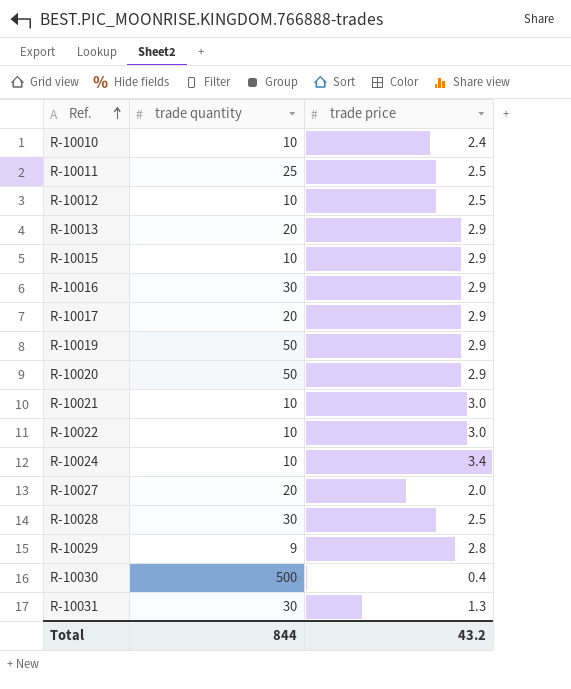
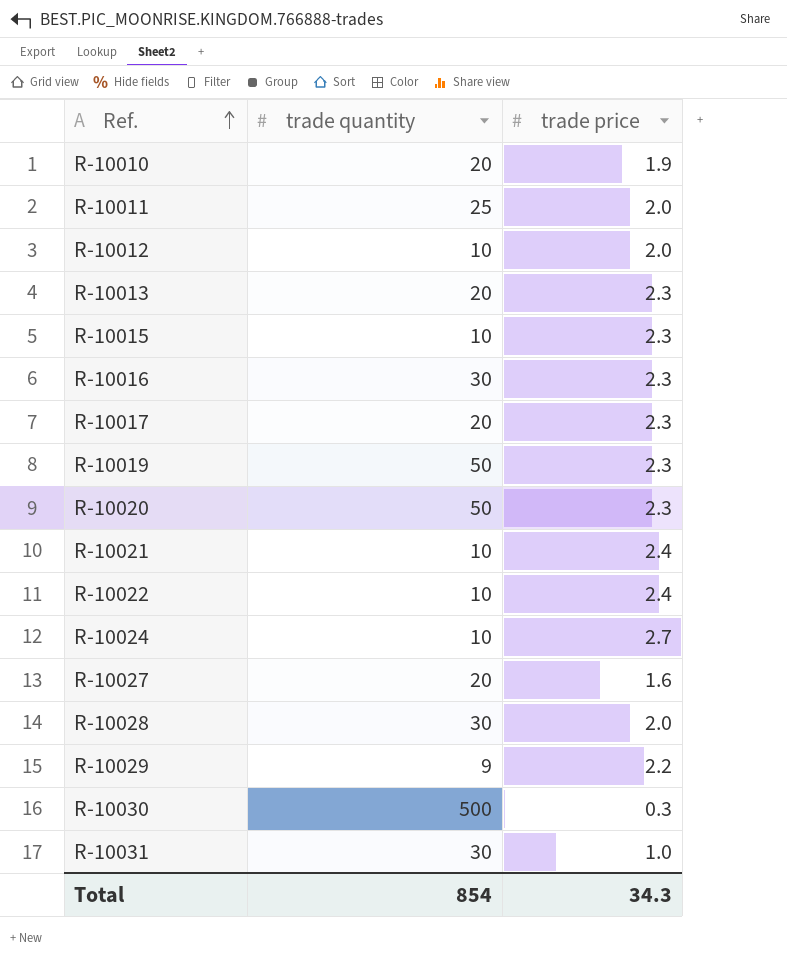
R-10010 | trade quantity: 10 -> 20
R-10010 | trade price: 2.4 -> 1.9
R-10011 | trade price: 2.5 -> 2.0
R-10012 | trade price: 2.5 -> 2.0
R-10013 | trade price: 2.9 -> 2.3
R-10015 | trade price: 2.9 -> 2.3
R-10016 | trade price: 2.9 -> 2.3
R-10017 | trade price: 2.9 -> 2.3
R-10019 | trade price: 2.9 -> 2.3
R-10020 | trade price: 2.9 -> 2.3
R-10021 | trade price: 3.0 -> 2.4
R-10022 | trade price: 3.0 -> 2.4
R-10024 | trade price: 3.4 -> 2.7
R-10027 | trade price: 2.0 -> 1.6
R-10028 | trade price: 2.5 -> 2.0
R-10029 | trade price: 2.8 -> 2.2
R-10030 | trade price: 0.4 -> 0.3
R-10031 | trade price: 1.3 -> 1.0
Total | trade quantity: 844 -> 854
Total | trade price: 43.2 -> 34.3

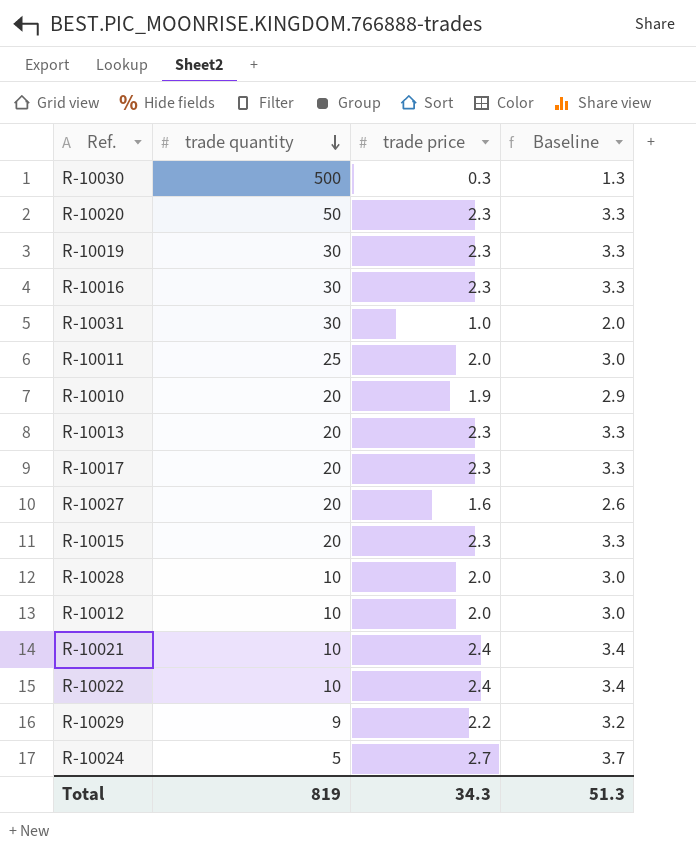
row order: Ref. ascending -> trade quantity descending
column Baseline | formula: none -> [trade price] + 1
R-10019 | trade quantity: 50 -> 30
R-10015 | trade quantity: 10 -> 20
R-10028 | trade quantity: 30 -> 10
R-10024 | trade quantity: 10 -> 5
Total | trade quantity: 854 -> 819

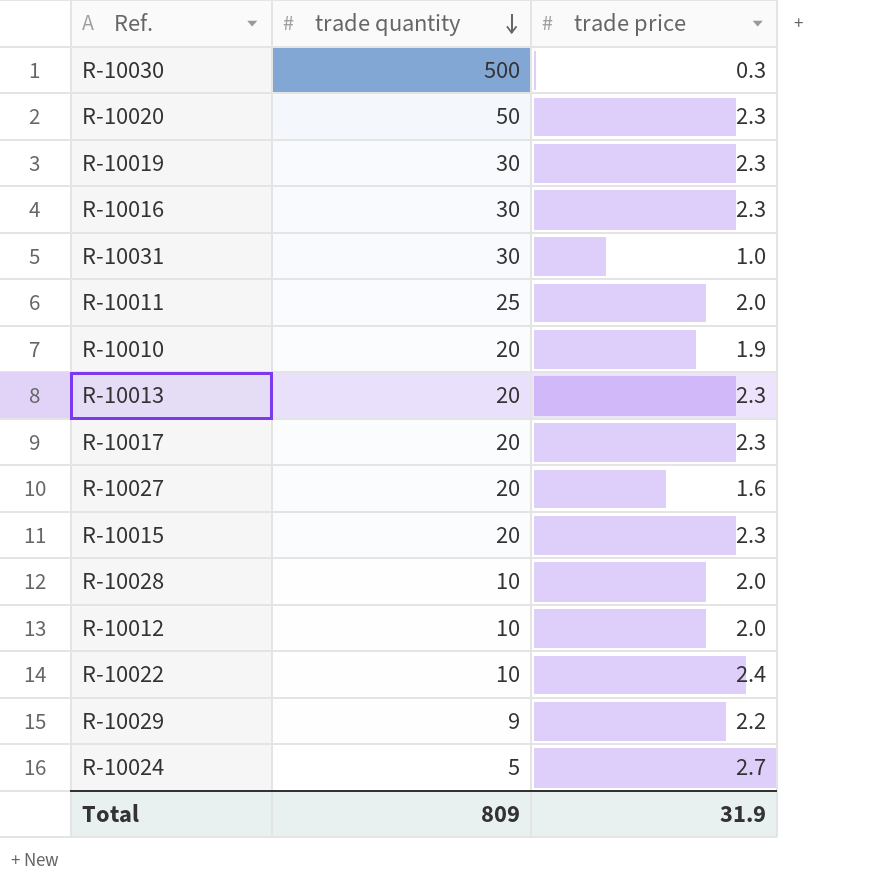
column Baseline | formula: [trade price] + 1 -> none
row R-10021: 10 | 2.4 | 3.4 -> none
Total | trade quantity: 819 -> 809
Total | trade price: 34.3 -> 31.9

